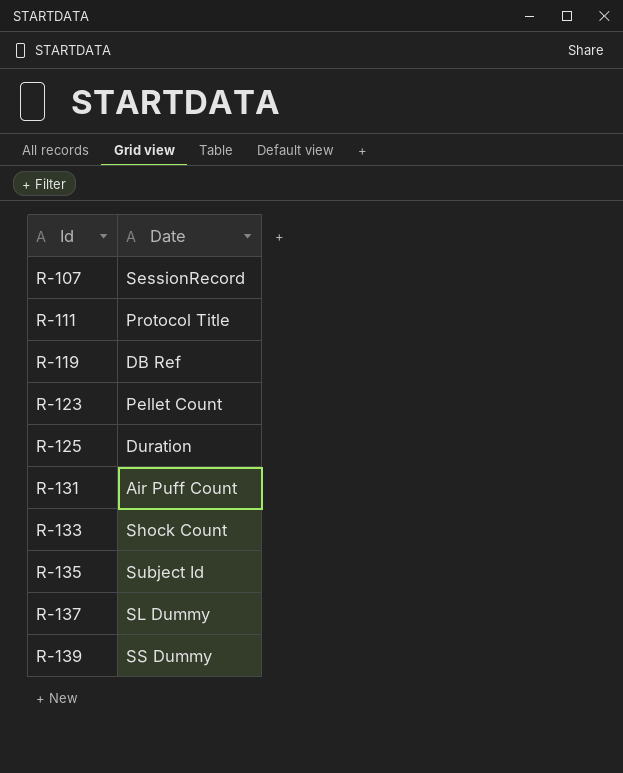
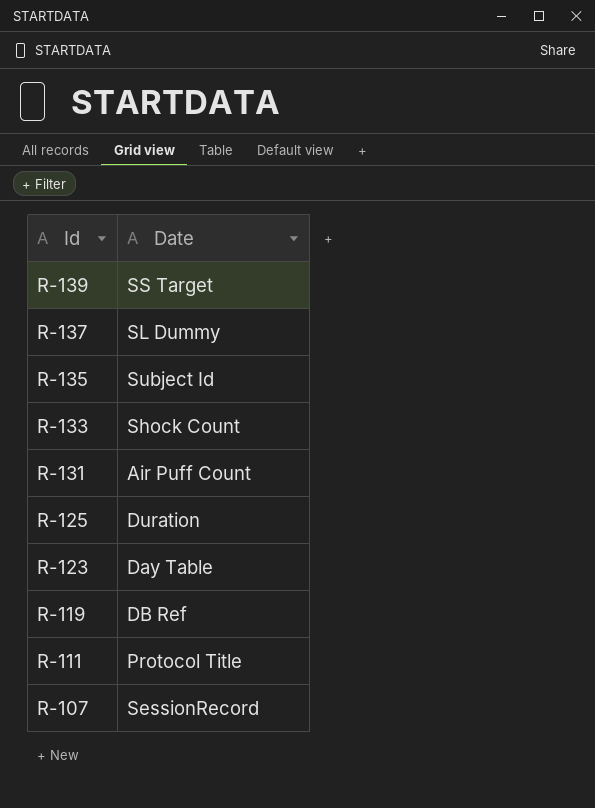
row order: Id ascending -> Id descending
R-139 | Date: SS Dummy -> SS Target
R-123 | Date: Pellet Count -> Day Table

